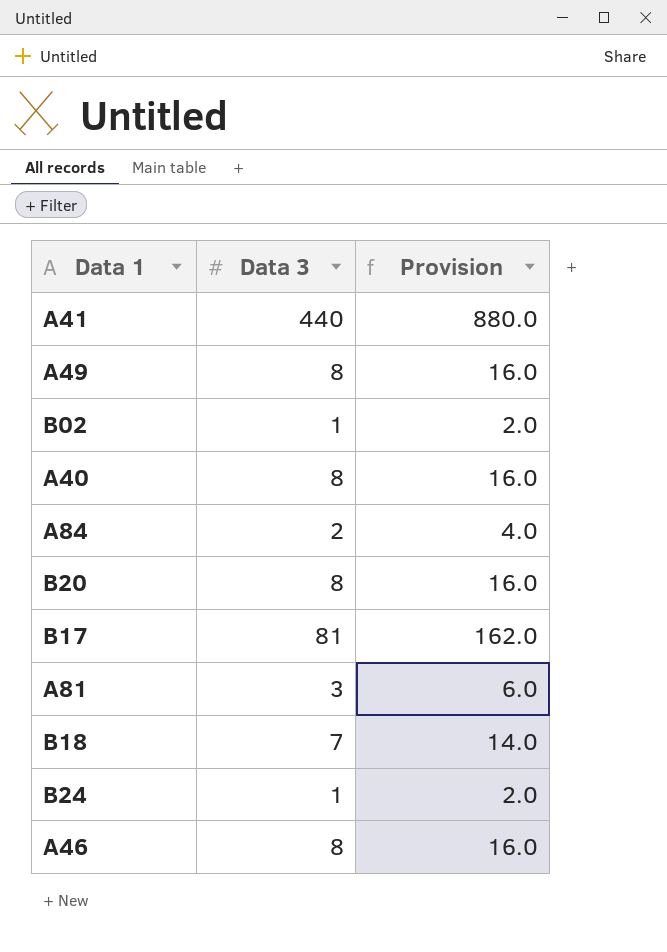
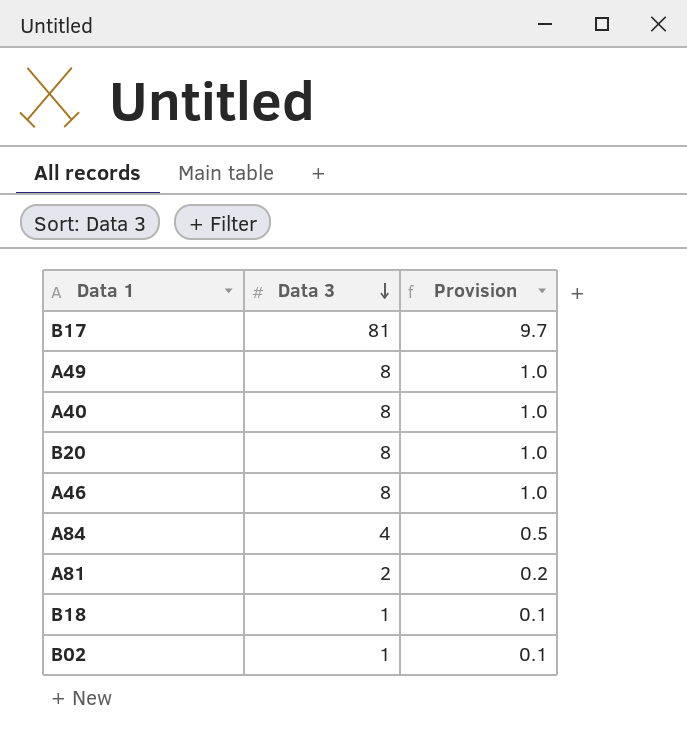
row order: none -> Data 3 descending
column Provision | formula: [Data 3] * 2 -> [Data 3] * 0.12
row A41: 440 | 880.0 -> none
row B24: 1 | 2.0 -> none
A84 | Data 3: 2 -> 4
A81 | Data 3: 3 -> 2
B18 | Data 3: 7 -> 1

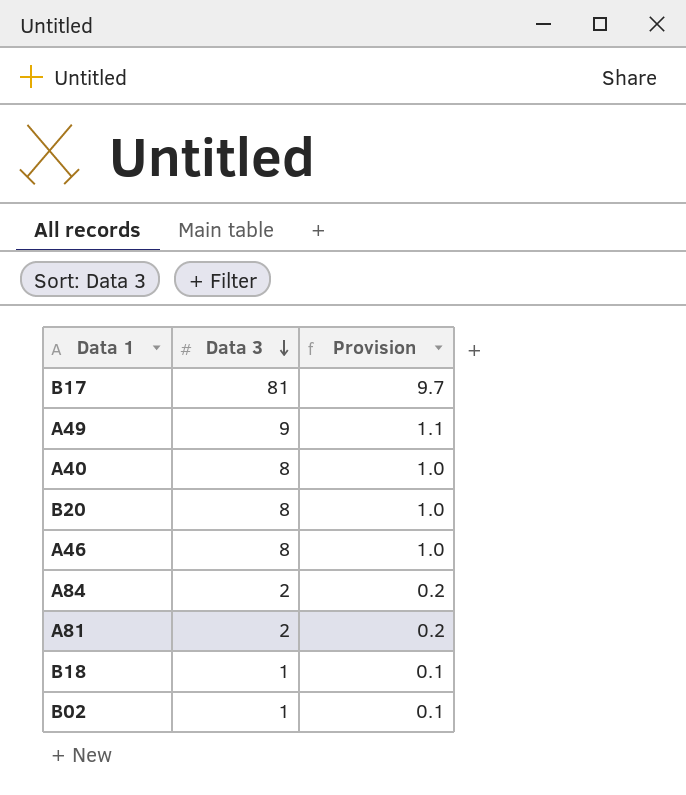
A49 | Data 3: 8 -> 9
A49 | Provision: 1.0 -> 1.1
A84 | Data 3: 4 -> 2
A84 | Provision: 0.5 -> 0.2

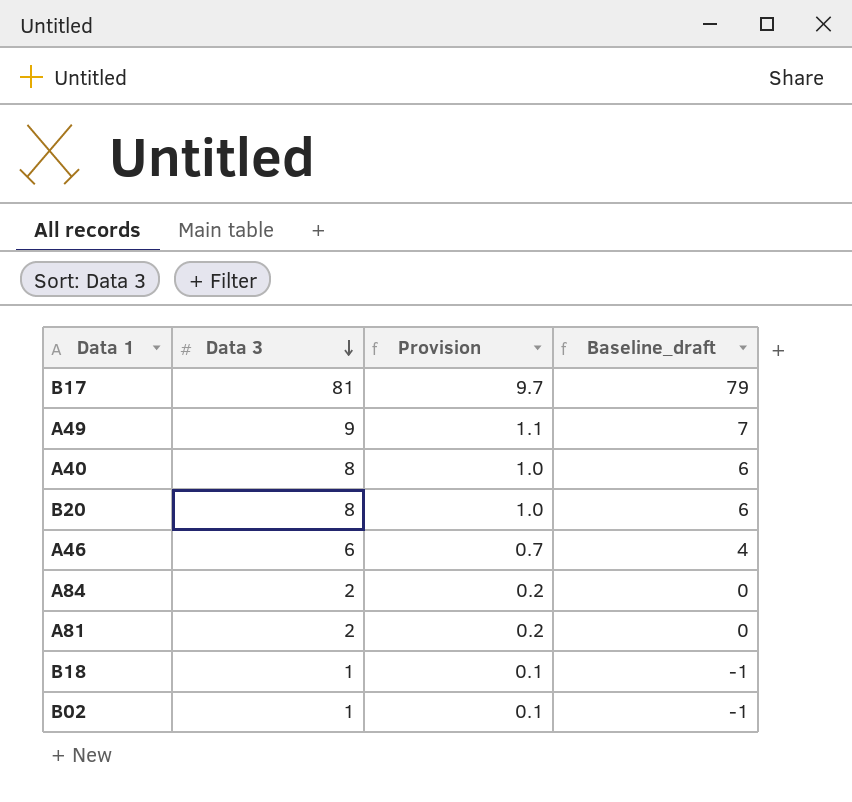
column Baseline_draft | formula: none -> [Data 3] - 2
A46 | Data 3: 8 -> 6
A46 | Provision: 1.0 -> 0.7

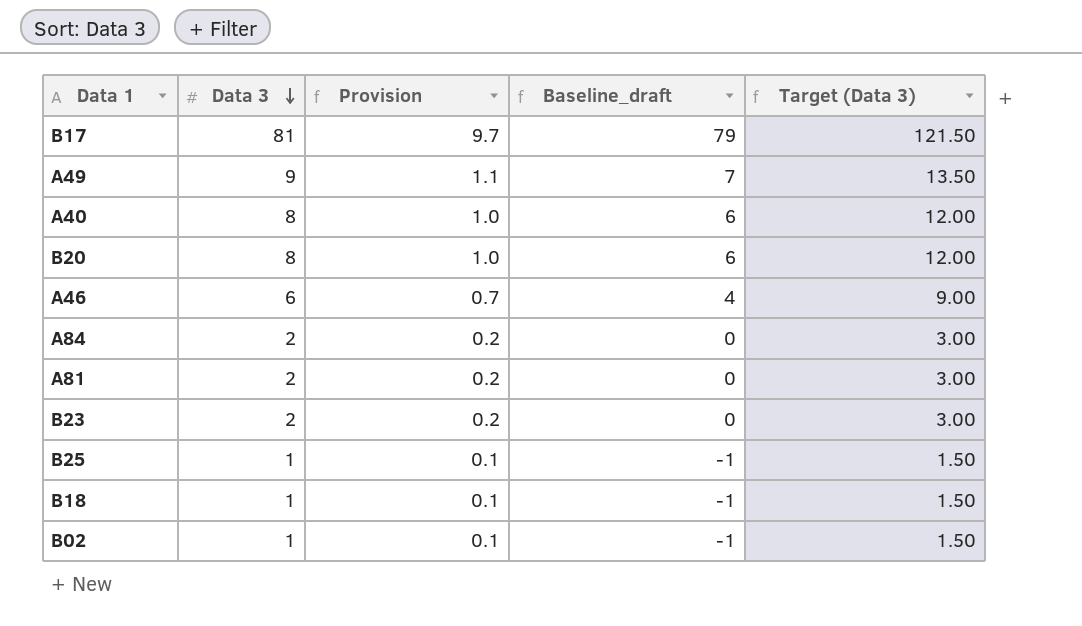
column Target (Data 3) | formula: none -> [Data 3] * 1.5
row B23: none -> 2 | 0.2 | 0 | 3.00
row B25: none -> 1 | 0.1 | -1 | 1.50

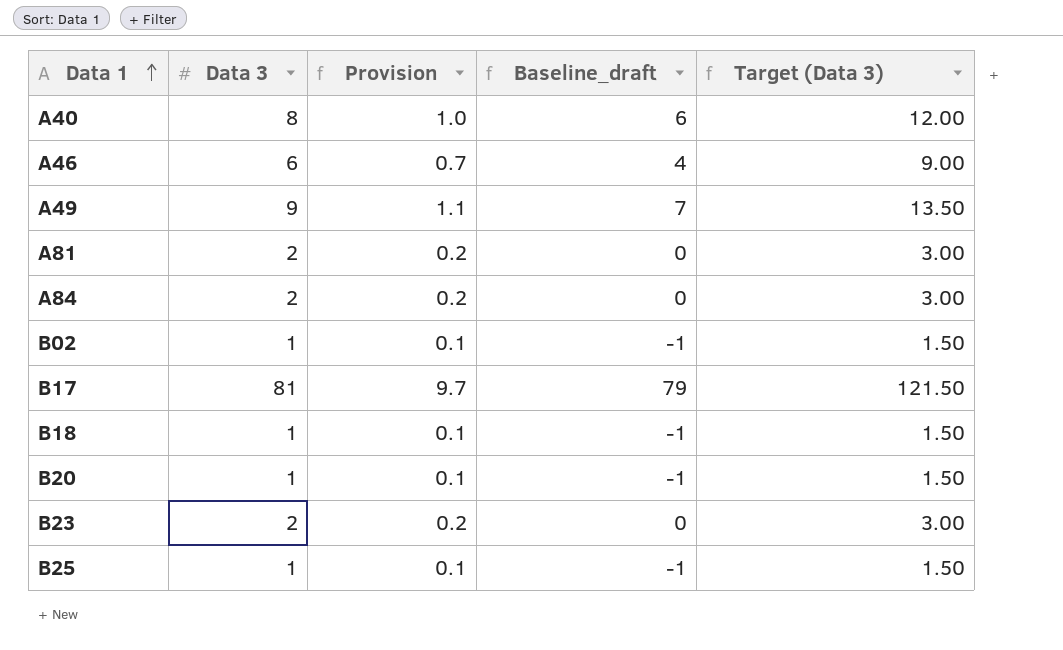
row order: Data 3 descending -> Data 1 ascending
B20 | Data 3: 8 -> 1
B20 | Provision: 1.0 -> 0.1
B20 | Baseline_draft: 6 -> -1
B20 | Target (Data 3): 12.00 -> 1.50

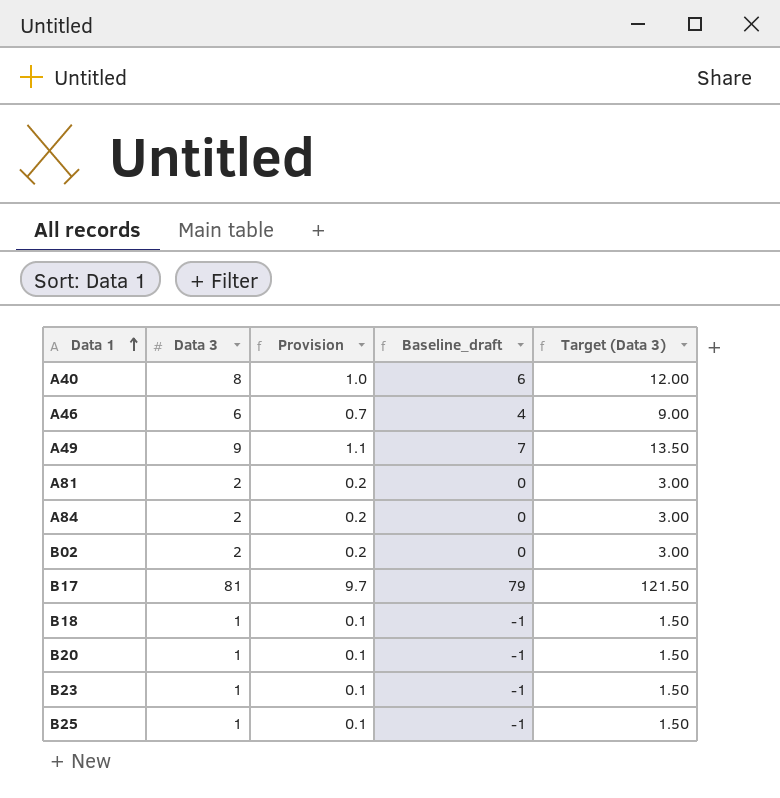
B02 | Data 3: 1 -> 2
B02 | Provision: 0.1 -> 0.2
B02 | Baseline_draft: -1 -> 0
B02 | Target (Data 3): 1.50 -> 3.00
B23 | Data 3: 2 -> 1
B23 | Provision: 0.2 -> 0.1
B23 | Baseline_draft: 0 -> -1
B23 | Target (Data 3): 3.00 -> 1.50

